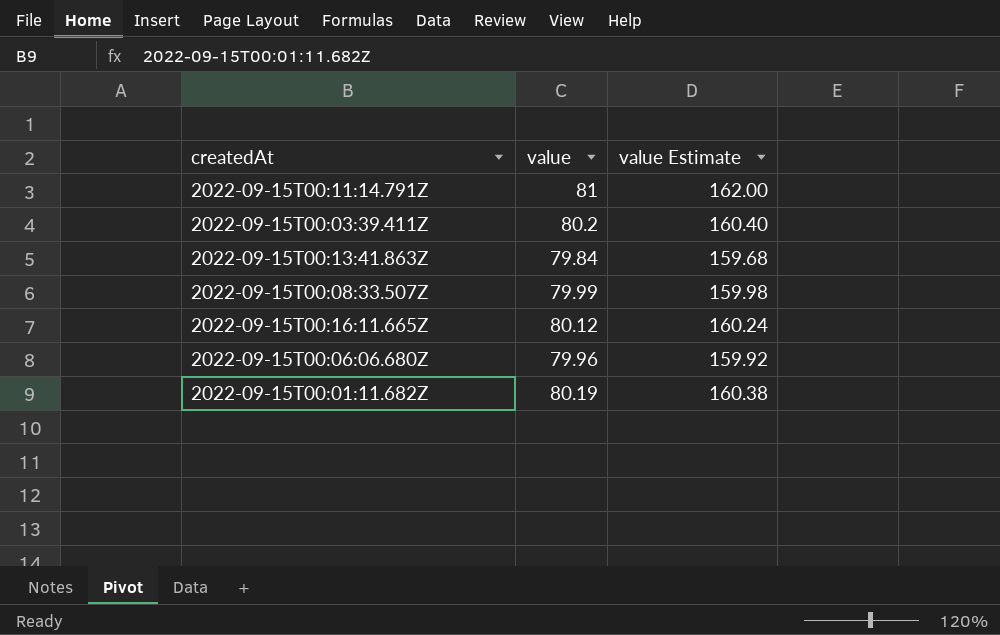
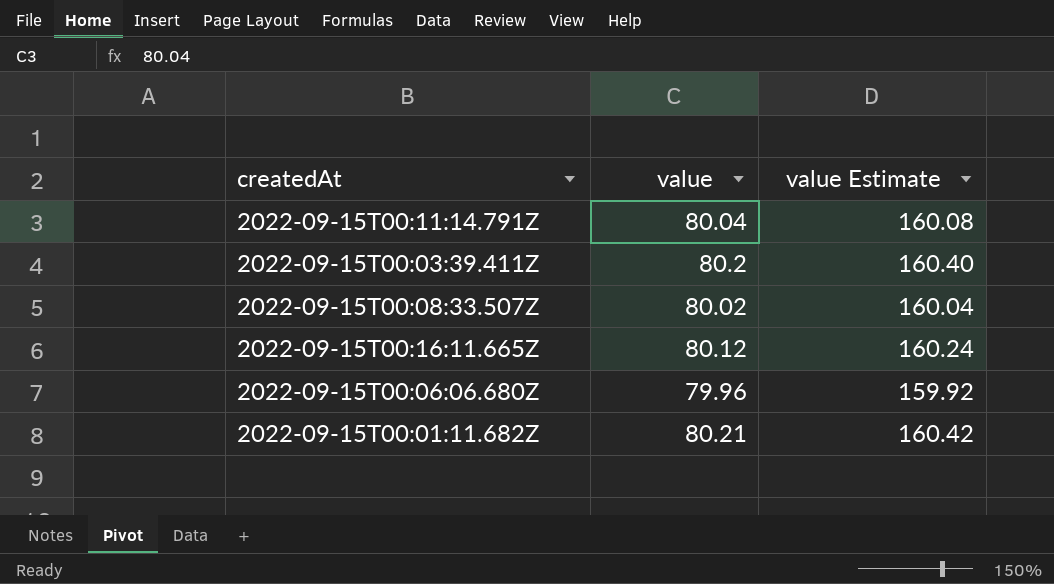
row 2022-09-15T00:13:41.863Z: 79.84 | 159.68 -> none
2022-09-15T00:11:14.791Z | value: 81 -> 80.04
2022-09-15T00:11:14.791Z | value Estimate: 162.00 -> 160.08
2022-09-15T00:08:33.507Z | value: 79.99 -> 80.02
2022-09-15T00:08:33.507Z | value Estimate: 159.98 -> 160.04
2022-09-15T00:01:11.682Z | value: 80.19 -> 80.21
2022-09-15T00:01:11.682Z | value Estimate: 160.38 -> 160.42

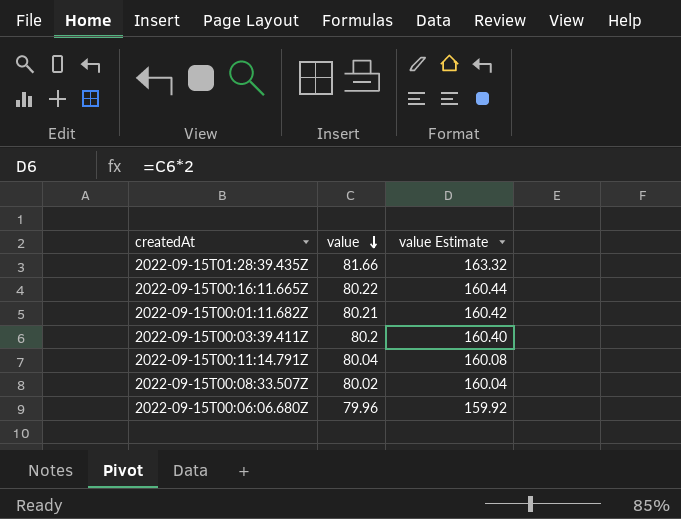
row order: none -> value descending
row 2022-09-15T01:28:39.435Z: none -> 81.66 | 163.32
2022-09-15T00:16:11.665Z | value: 80.12 -> 80.22
2022-09-15T00:16:11.665Z | value Estimate: 160.24 -> 160.44

